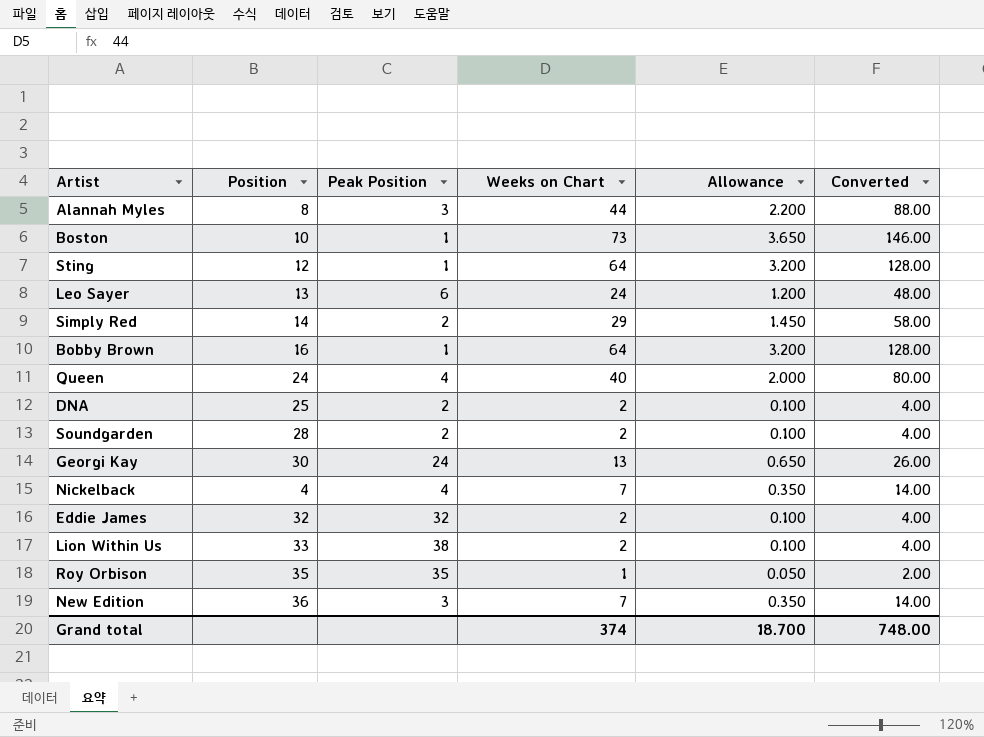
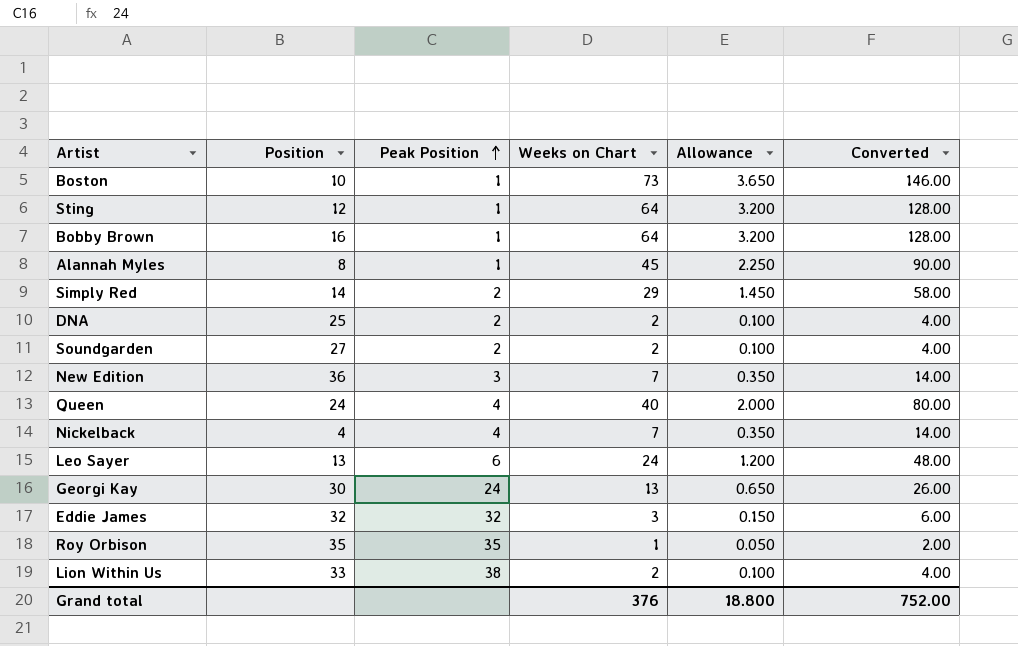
row order: none -> Peak Position ascending
Alannah Myles | Peak Position: 3 -> 1
Alannah Myles | Weeks on Chart: 44 -> 45
Alannah Myles | Allowance: 2.200 -> 2.250
Alannah Myles | Converted: 88.00 -> 90.00
Soundgarden | Position: 28 -> 27
Eddie James | Weeks on Chart: 2 -> 3
Eddie James | Allowance: 0.100 -> 0.150
Eddie James | Converted: 4.00 -> 6.00
Grand total | Weeks on Chart: 374 -> 376
Grand total | Allowance: 18.700 -> 18.800
Grand total | Converted: 748.00 -> 752.00

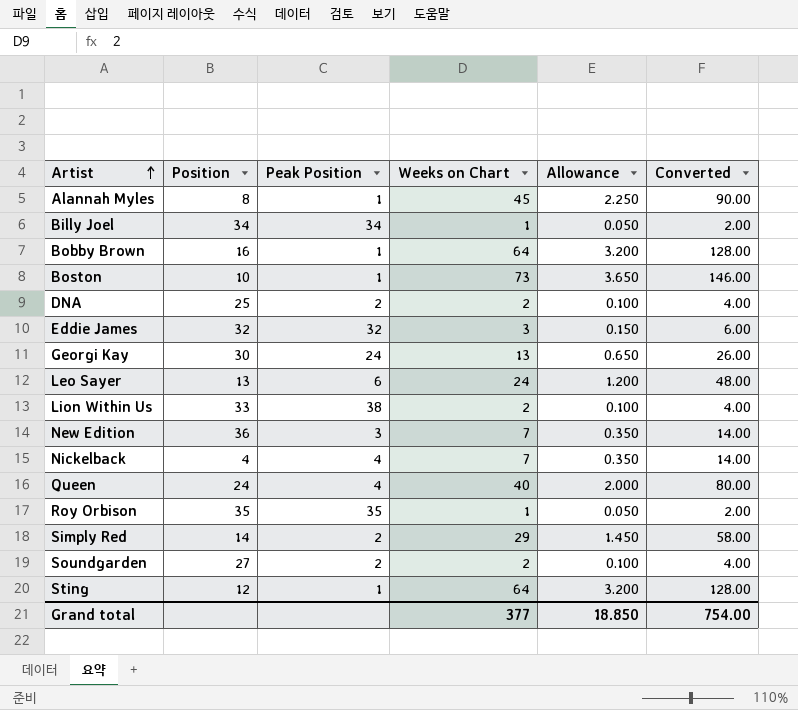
row order: Peak Position ascending -> Artist ascending
row Billy Joel: none -> 34 | 34 | 1 | 0.050 | 2.00
Grand total | Weeks on Chart: 376 -> 377
Grand total | Allowance: 18.800 -> 18.850
Grand total | Converted: 752.00 -> 754.00

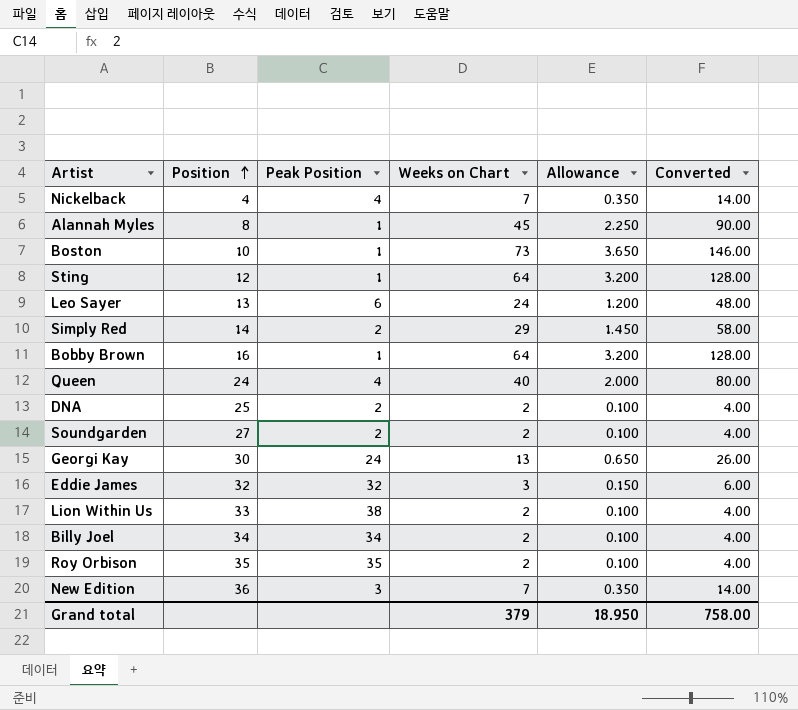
row order: Artist ascending -> Position ascending
Billy Joel | Weeks on Chart: 1 -> 2
Billy Joel | Allowance: 0.050 -> 0.100
Billy Joel | Converted: 2.00 -> 4.00
Roy Orbison | Weeks on Chart: 1 -> 2
Roy Orbison | Allowance: 0.050 -> 0.100
Roy Orbison | Converted: 2.00 -> 4.00
Grand total | Weeks on Chart: 377 -> 379
Grand total | Allowance: 18.850 -> 18.950
Grand total | Converted: 754.00 -> 758.00

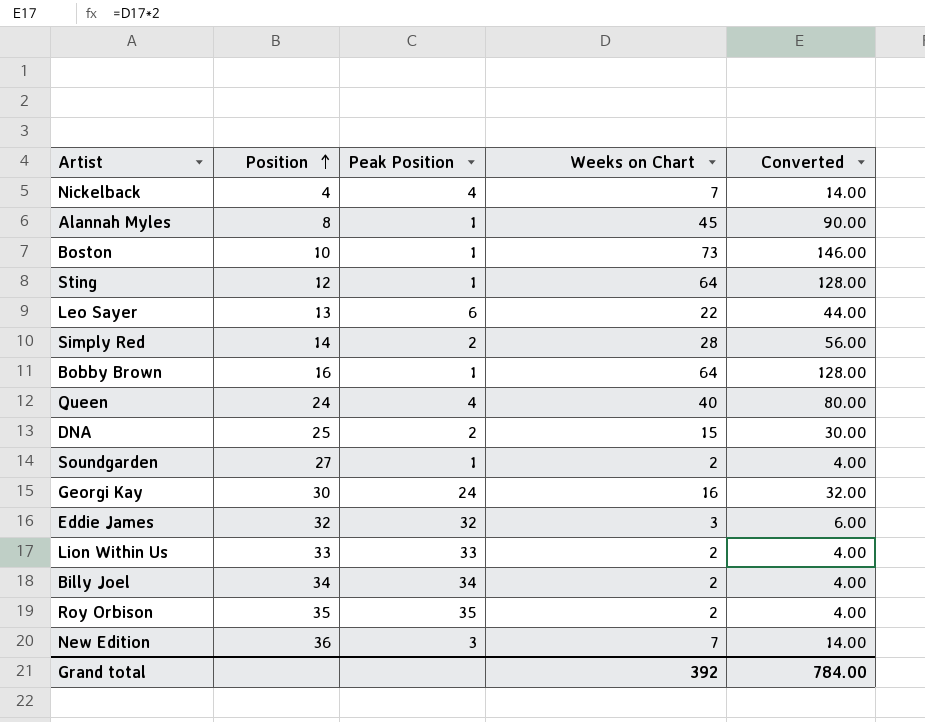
column Allowance | formula: [Weeks on Chart] * 0.05 -> none
Leo Sayer | Weeks on Chart: 24 -> 22
Leo Sayer | Converted: 48.00 -> 44.00
Simply Red | Weeks on Chart: 29 -> 28
Simply Red | Converted: 58.00 -> 56.00
DNA | Weeks on Chart: 2 -> 15
DNA | Converted: 4.00 -> 30.00
Soundgarden | Peak Position: 2 -> 1
Georgi Kay | Weeks on Chart: 13 -> 16
Georgi Kay | Converted: 26.00 -> 32.00
Lion Within Us | Peak Position: 38 -> 33
Grand total | Weeks on Chart: 379 -> 392
Grand total | Converted: 758.00 -> 784.00

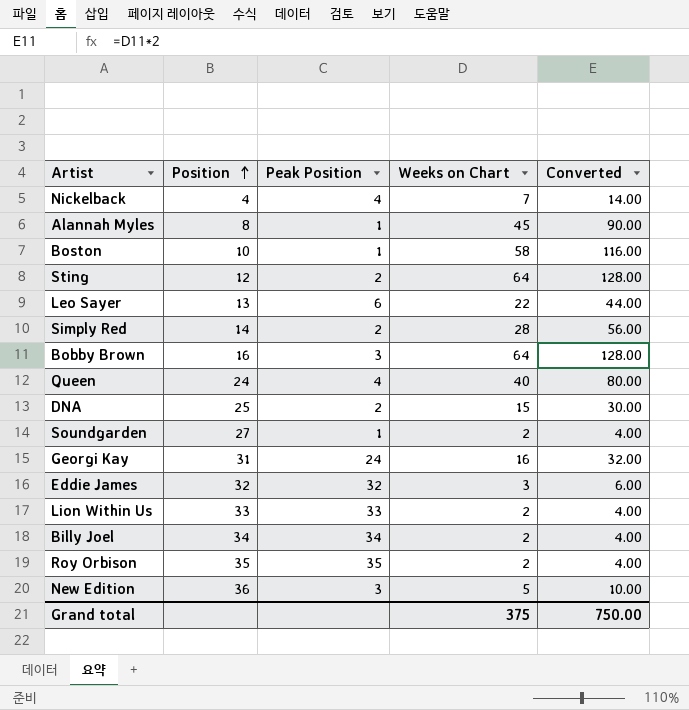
Boston | Weeks on Chart: 73 -> 58
Boston | Converted: 146.00 -> 116.00
Sting | Peak Position: 1 -> 2
Bobby Brown | Peak Position: 1 -> 3
Georgi Kay | Position: 30 -> 31
New Edition | Weeks on Chart: 7 -> 5
New Edition | Converted: 14.00 -> 10.00
Grand total | Weeks on Chart: 392 -> 375
Grand total | Converted: 784.00 -> 750.00

